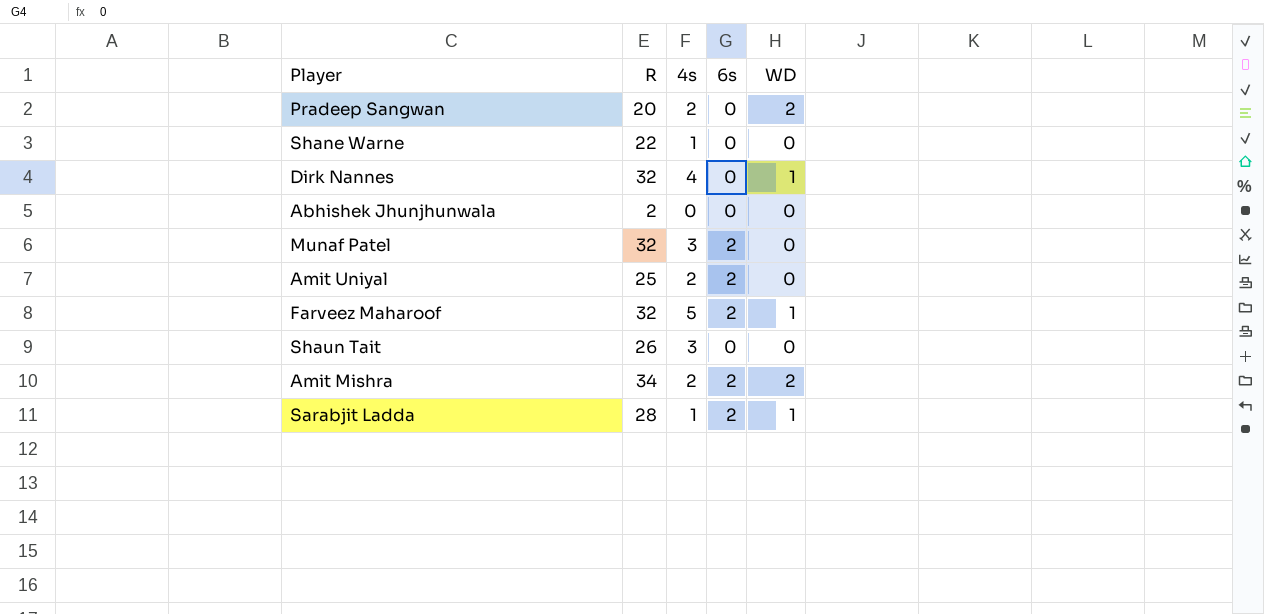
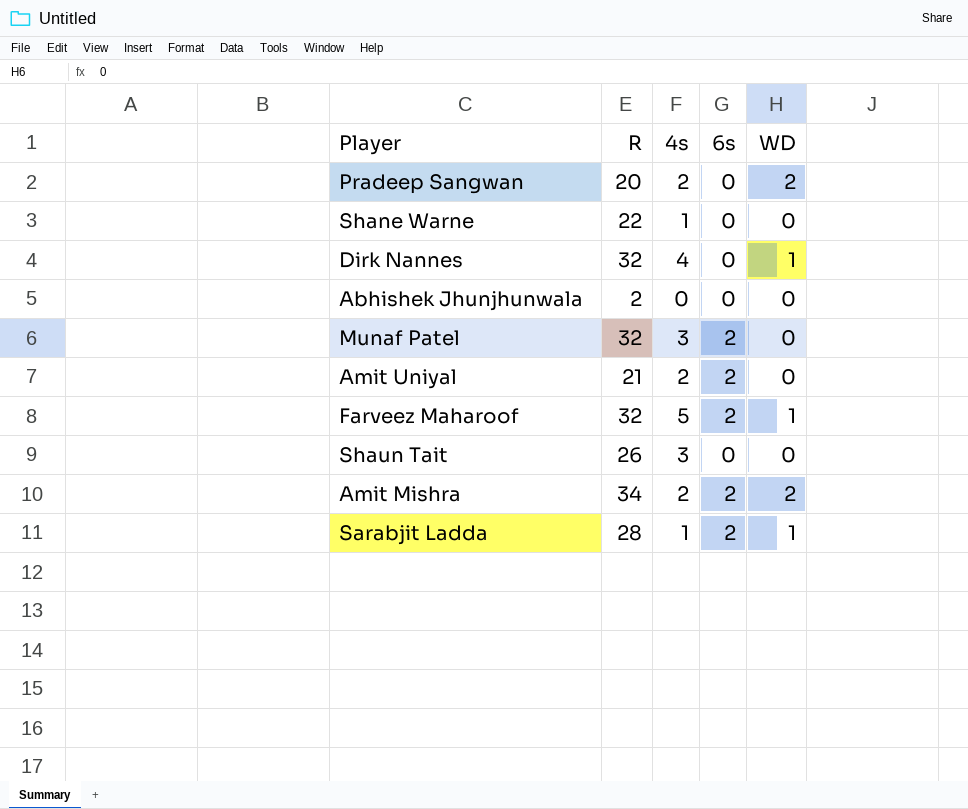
Amit Uniyal | R: 25 -> 21

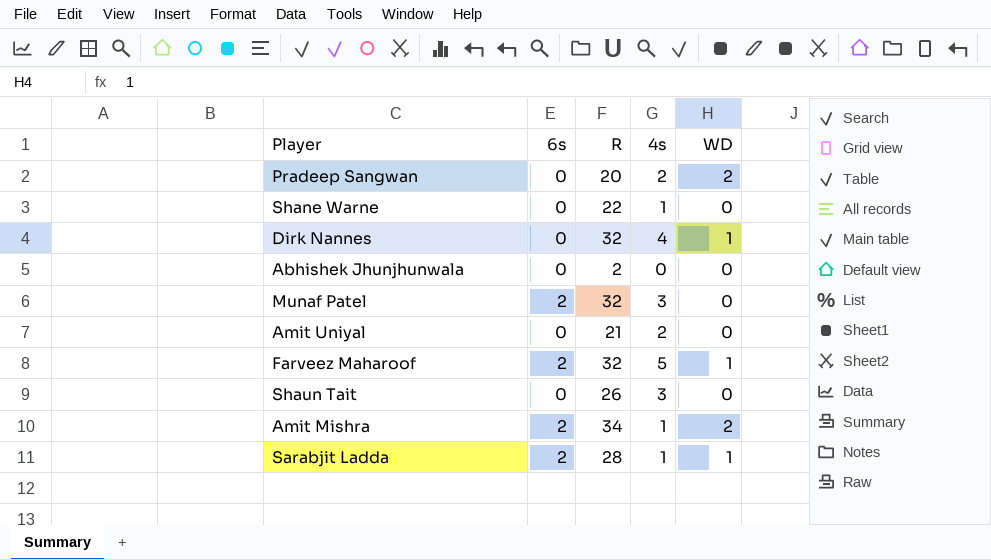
column 6s | position: 4 -> 2
Amit Uniyal | 6s: 2 -> 0
Amit Mishra | 4s: 2 -> 1

